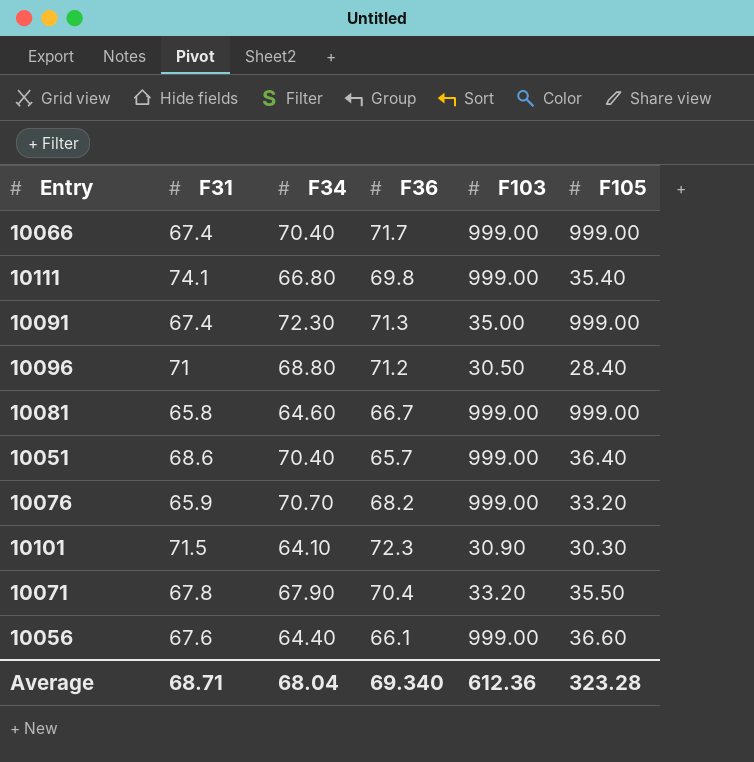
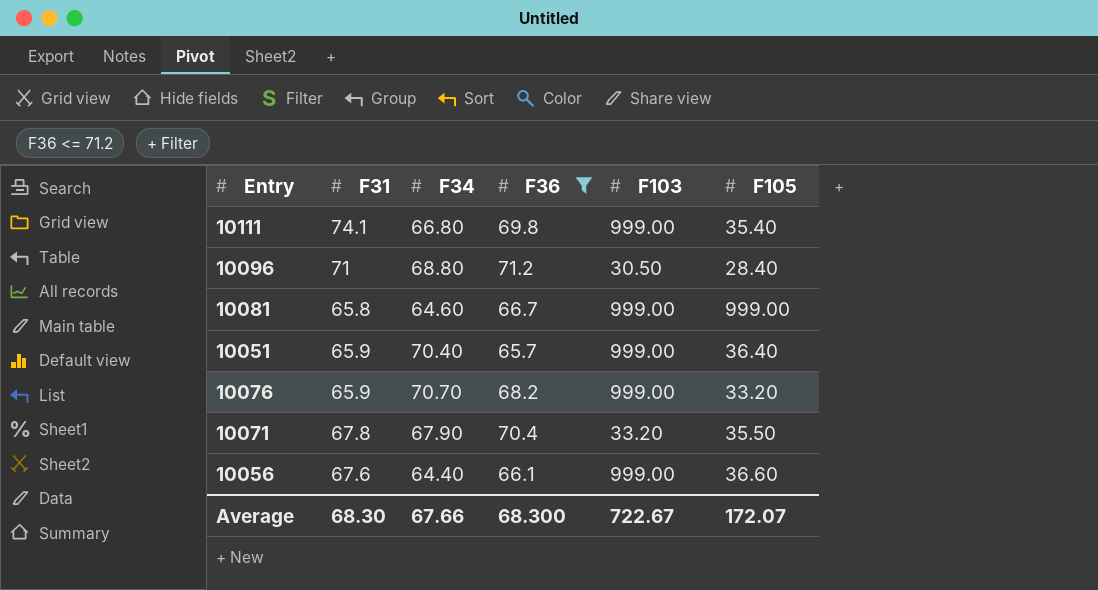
filter: none -> F36 <= 71.2
10051 | F31: 68.6 -> 65.9
Average | F31: 68.71 -> 68.30
Average | F34: 68.04 -> 67.66
Average | F36: 69.340 -> 68.300
Average | F103: 612.36 -> 722.67
Average | F105: 323.28 -> 172.07

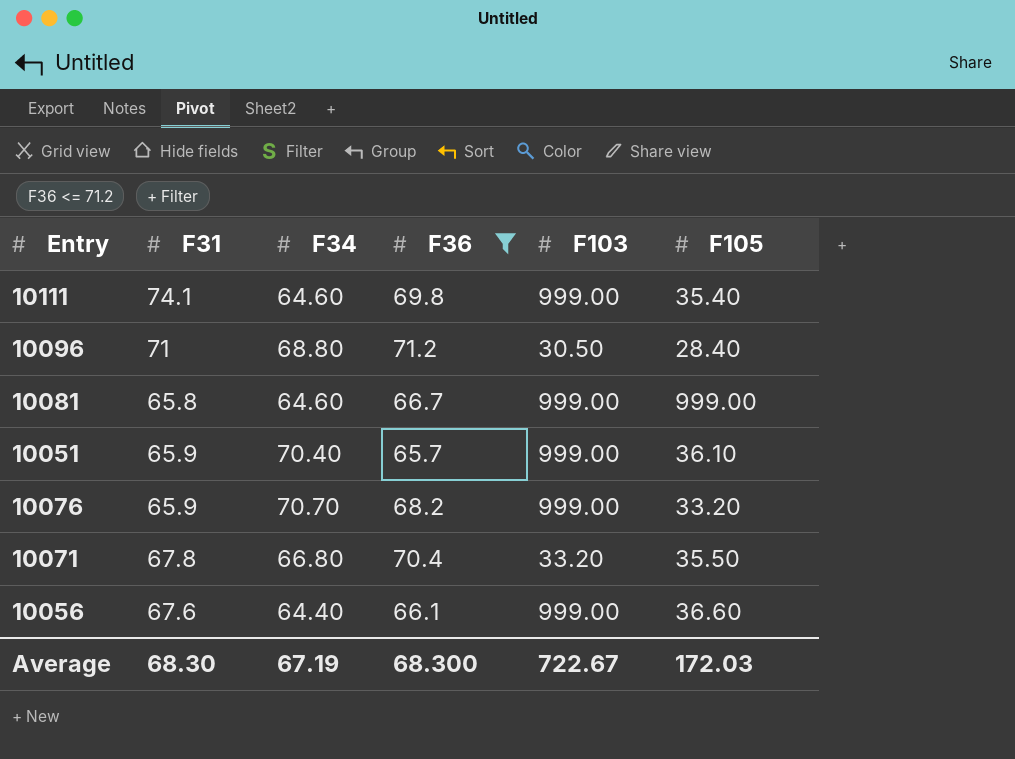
10111 | F34: 66.80 -> 64.60
10051 | F105: 36.40 -> 36.10
10071 | F34: 67.90 -> 66.80
Average | F34: 67.66 -> 67.19
Average | F105: 172.07 -> 172.03

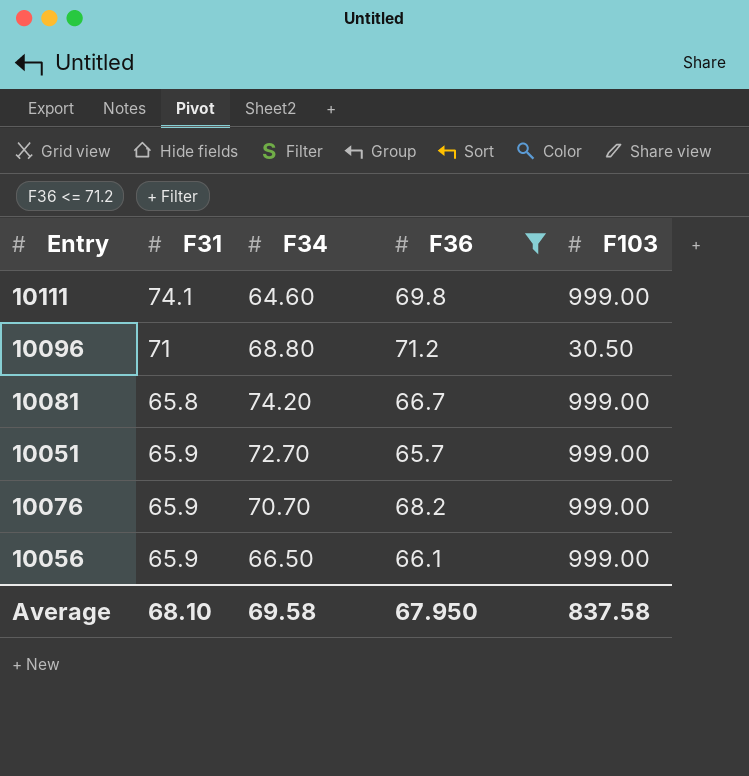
column F105 | position: 6 -> none
row 10071: 67.8 | 66.80 | 70.4 | 33.20 | 35.50 -> none
10081 | F34: 64.60 -> 74.20
10051 | F34: 70.40 -> 72.70
10056 | F31: 67.6 -> 65.9
10056 | F34: 64.40 -> 66.50
Average | F31: 68.30 -> 68.10
Average | F34: 67.19 -> 69.58
Average | F36: 68.300 -> 67.950
Average | F103: 722.67 -> 837.58

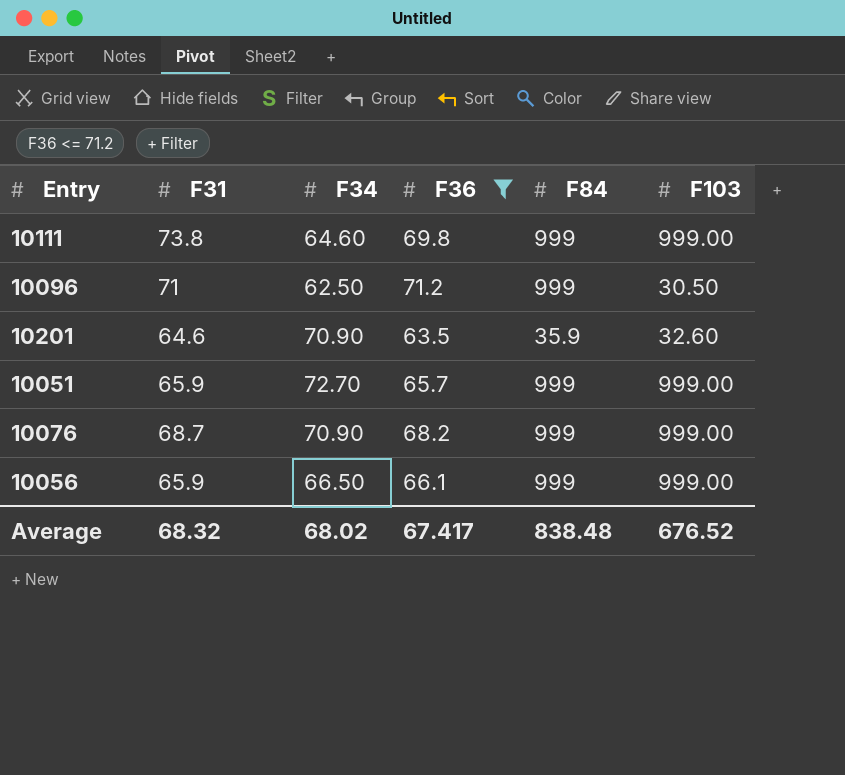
column F84 | position: none -> 5
row 10081: 65.8 | 74.20 | 66.7 | 999.00 -> none
10111 | F31: 74.1 -> 73.8
10096 | F34: 68.80 -> 62.50
row 10201: none -> 64.6 | 70.90 | 63.5 | 35.9 | 32.60
10076 | F31: 65.9 -> 68.7
10076 | F34: 70.70 -> 70.90
Average | F31: 68.10 -> 68.32
Average | F34: 69.58 -> 68.02
Average | F36: 67.950 -> 67.417
Average | F103: 837.58 -> 676.52

